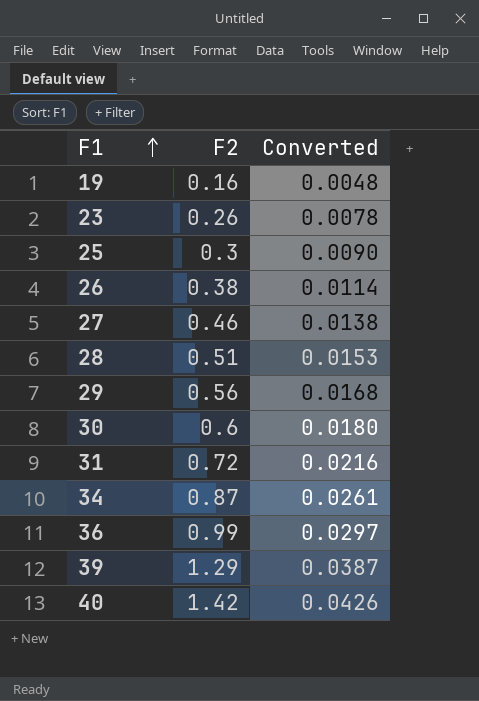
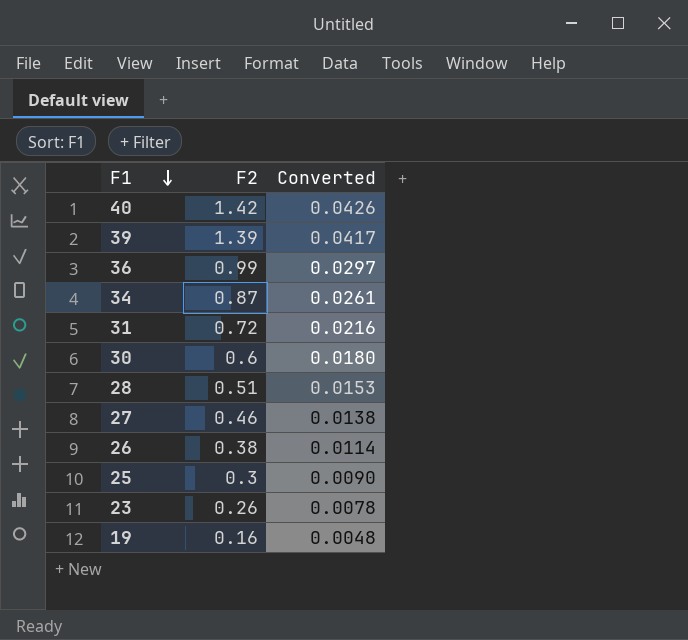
row order: F1 ascending -> F1 descending
row 29: 0.56 | 0.0168 -> none
39 | F2: 1.29 -> 1.39
39 | Converted: 0.0387 -> 0.0417

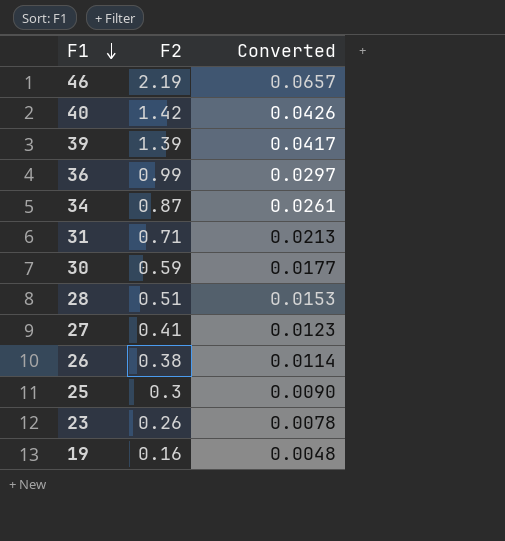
row 46: none -> 2.19 | 0.0657
31 | F2: 0.72 -> 0.71
31 | Converted: 0.0216 -> 0.0213
30 | F2: 0.6 -> 0.59
30 | Converted: 0.0180 -> 0.0177
27 | F2: 0.46 -> 0.41
27 | Converted: 0.0138 -> 0.0123

